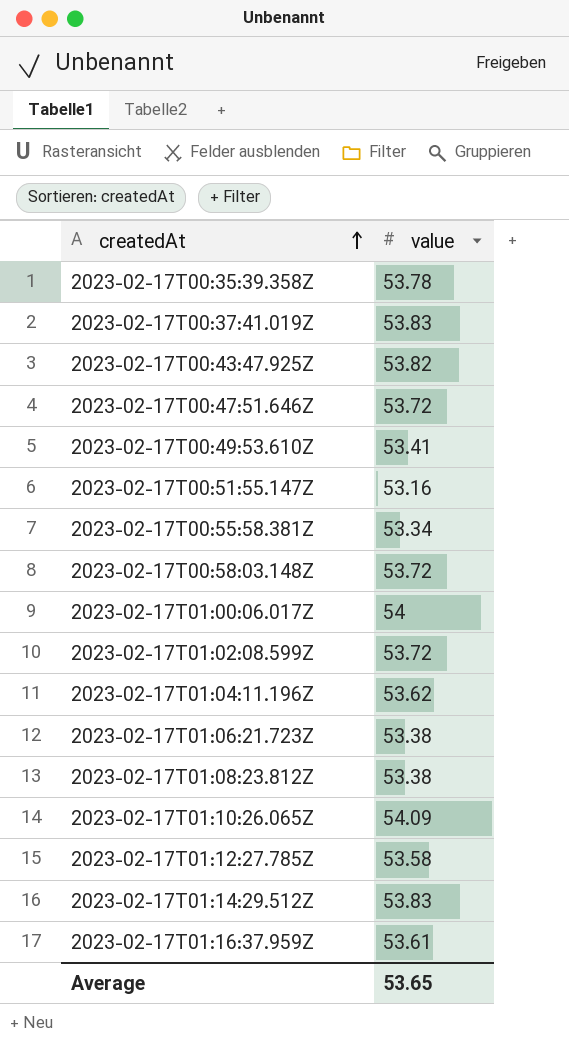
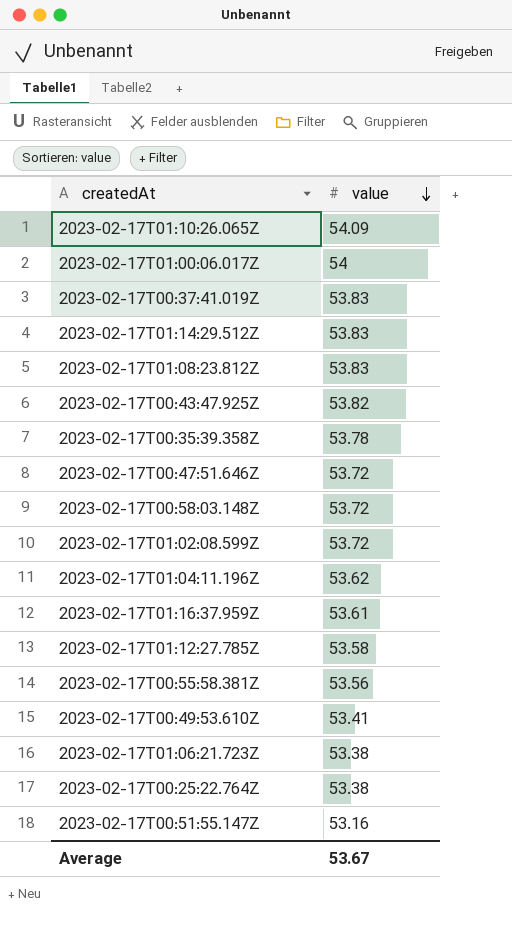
row order: createdAt ascending -> value descending
2023-02-17T01:08:23.812Z | value: 53.38 -> 53.83
2023-02-17T00:55:58.381Z | value: 53.34 -> 53.56
row 2023-02-17T00:25:22.764Z: none -> 53.38
Average | value: 53.65 -> 53.67

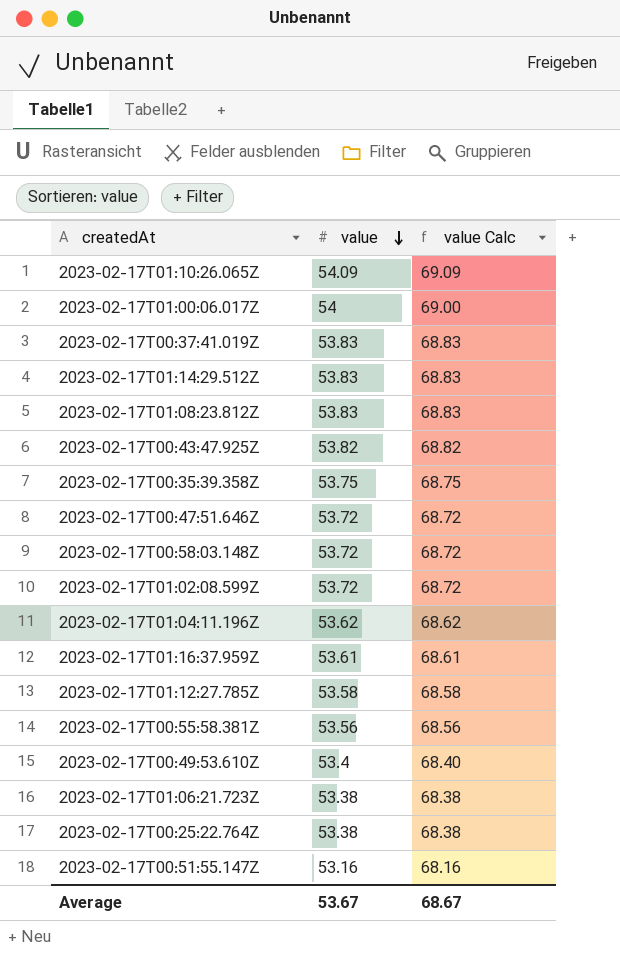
column value Calc | formula: none -> [value] + 15
2023-02-17T00:35:39.358Z | value: 53.78 -> 53.75
2023-02-17T00:49:53.610Z | value: 53.41 -> 53.4

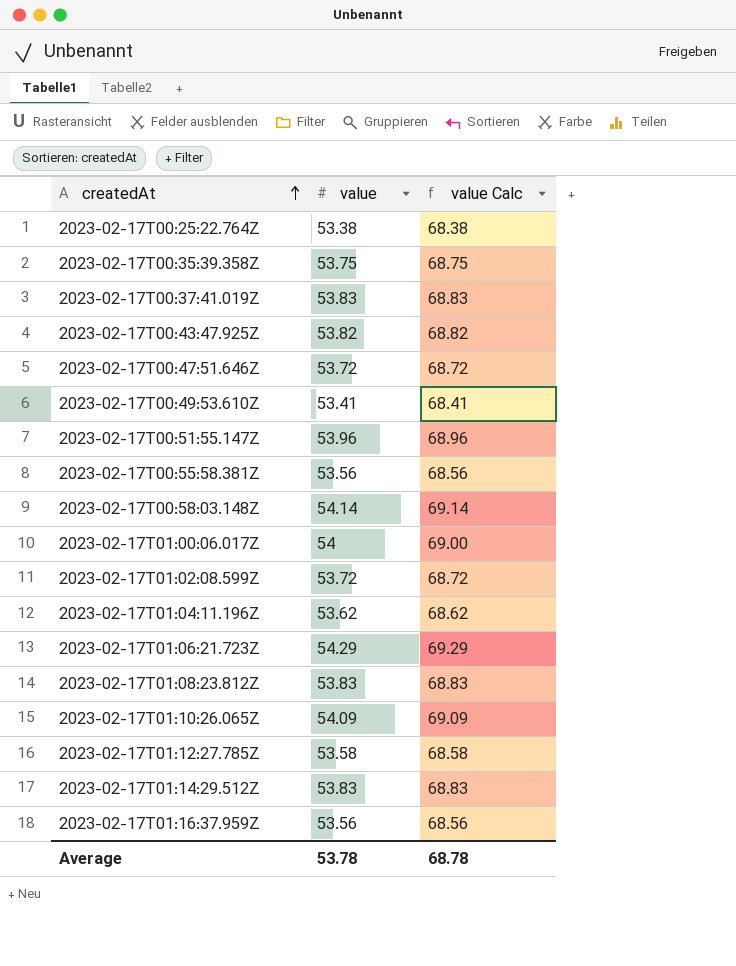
row order: value descending -> createdAt ascending
2023-02-17T00:49:53.610Z | value: 53.4 -> 53.41
2023-02-17T00:49:53.610Z | value Calc: 68.40 -> 68.41
2023-02-17T00:51:55.147Z | value: 53.16 -> 53.96
2023-02-17T00:51:55.147Z | value Calc: 68.16 -> 68.96
2023-02-17T00:58:03.148Z | value: 53.72 -> 54.14
2023-02-17T00:58:03.148Z | value Calc: 68.72 -> 69.14
2023-02-17T01:06:21.723Z | value: 53.38 -> 54.29
2023-02-17T01:06:21.723Z | value Calc: 68.38 -> 69.29
2023-02-17T01:16:37.959Z | value: 53.61 -> 53.56
2023-02-17T01:16:37.959Z | value Calc: 68.61 -> 68.56
Average | value: 53.67 -> 53.78
Average | value Calc: 68.67 -> 68.78

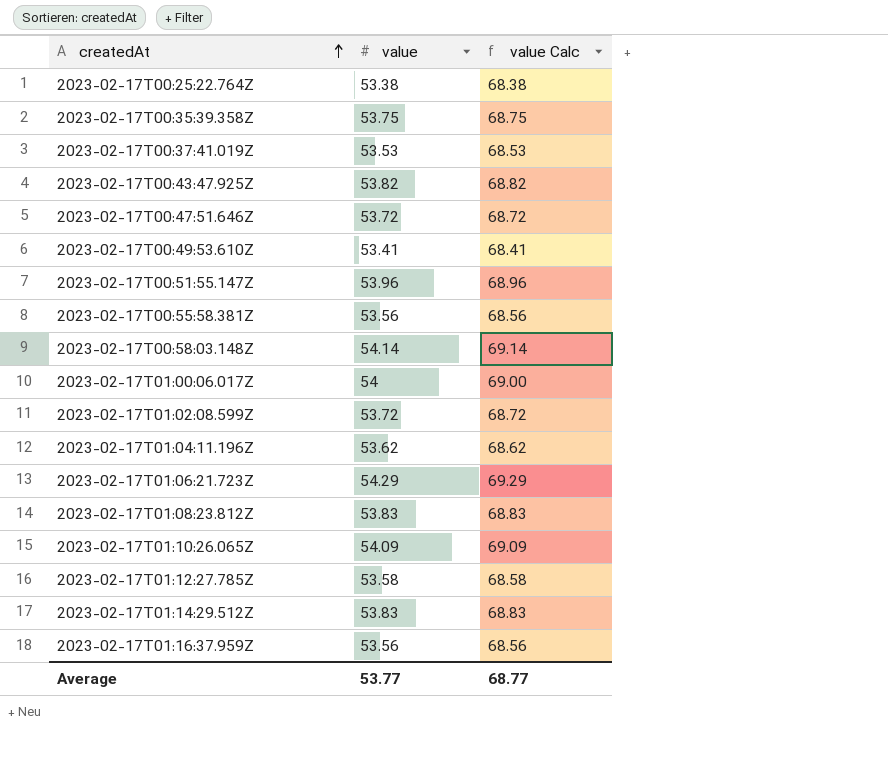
2023-02-17T00:37:41.019Z | value: 53.83 -> 53.53
2023-02-17T00:37:41.019Z | value Calc: 68.83 -> 68.53
Average | value: 53.78 -> 53.77
Average | value Calc: 68.78 -> 68.77

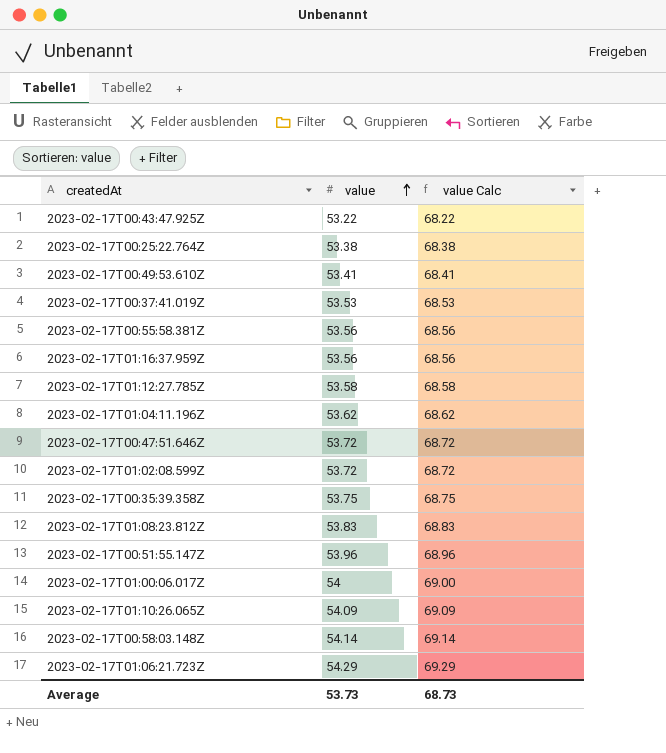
row order: createdAt ascending -> value ascending
row 2023-02-17T01:14:29.512Z: 53.83 | 68.83 -> none
2023-02-17T00:43:47.925Z | value: 53.82 -> 53.22
2023-02-17T00:43:47.925Z | value Calc: 68.82 -> 68.22
Average | value: 53.77 -> 53.73
Average | value Calc: 68.77 -> 68.73

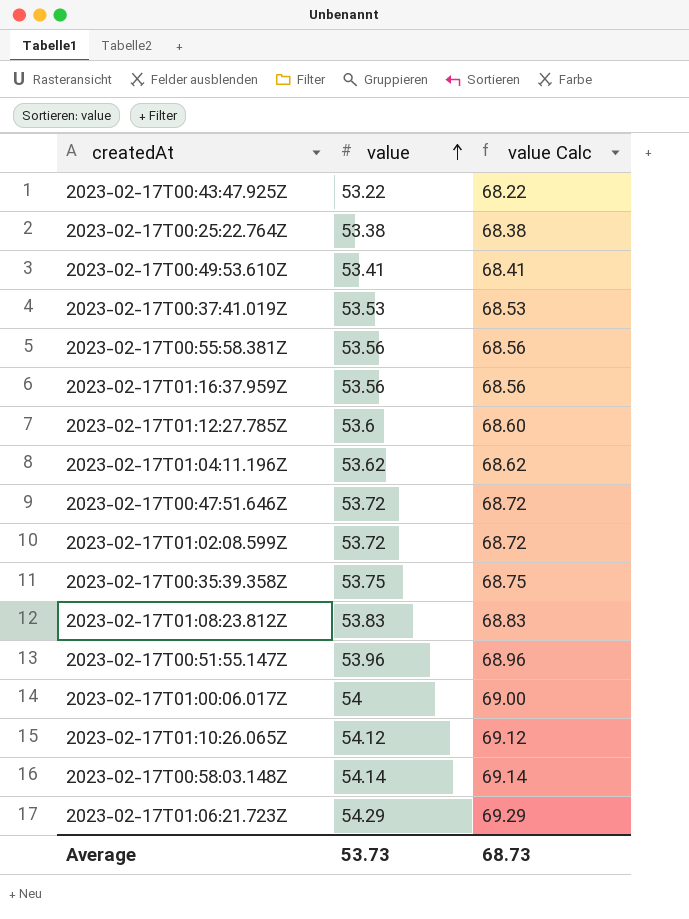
2023-02-17T01:12:27.785Z | value: 53.58 -> 53.6
2023-02-17T01:12:27.785Z | value Calc: 68.58 -> 68.60
2023-02-17T01:10:26.065Z | value: 54.09 -> 54.12
2023-02-17T01:10:26.065Z | value Calc: 69.09 -> 69.12

